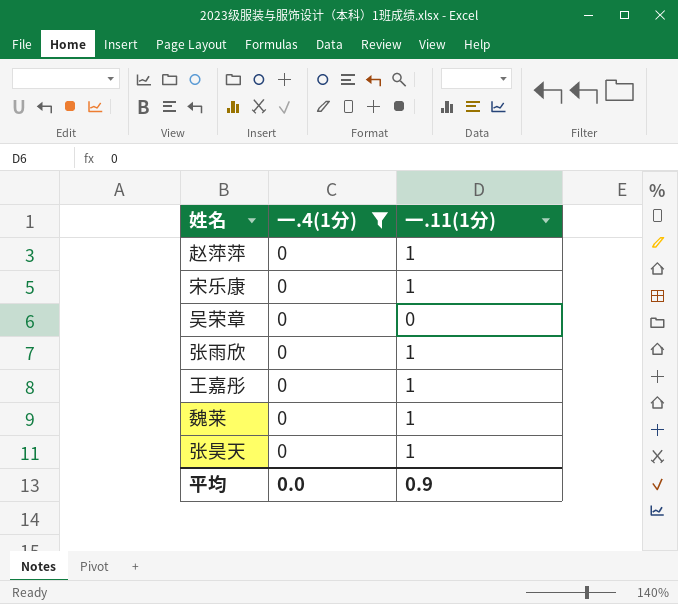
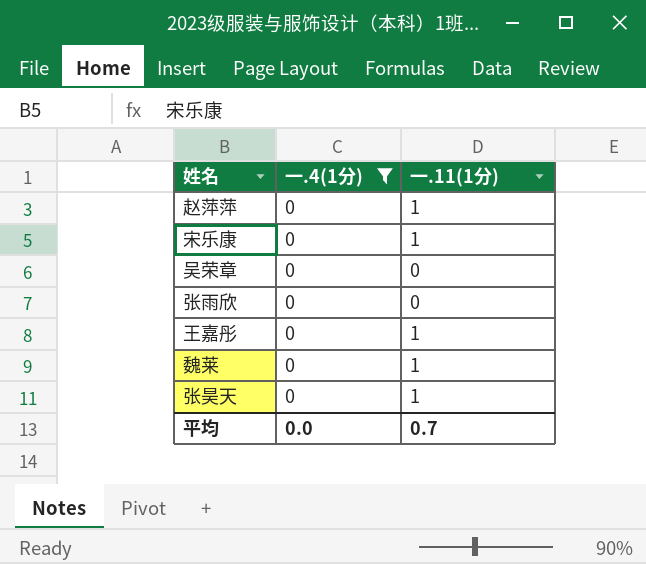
张雨欣 | 一.11(1分): 1 -> 0
平均 | 一.11(1分): 0.9 -> 0.7

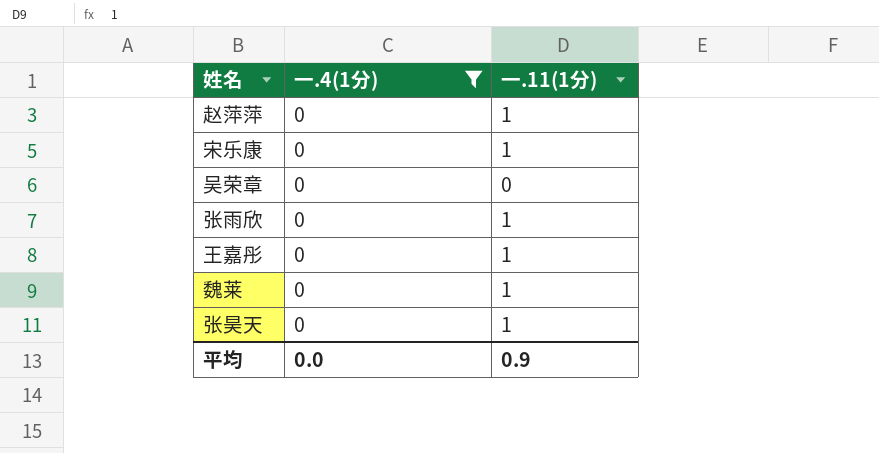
张雨欣 | 一.11(1分): 0 -> 1
平均 | 一.11(1分): 0.7 -> 0.9

